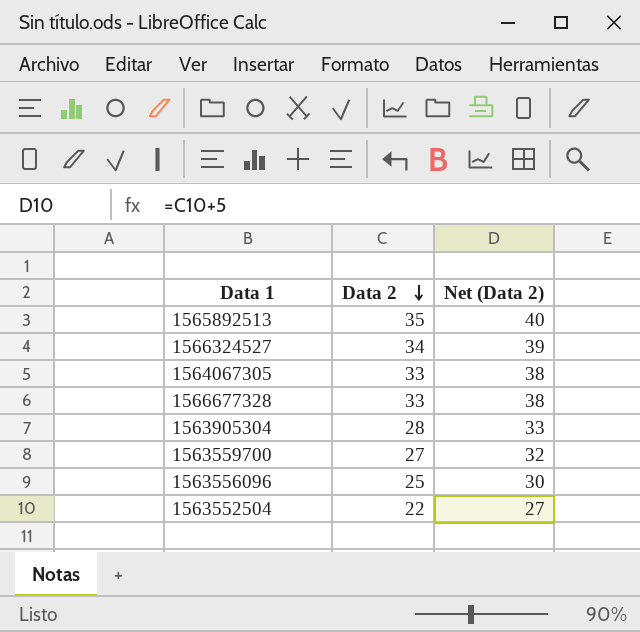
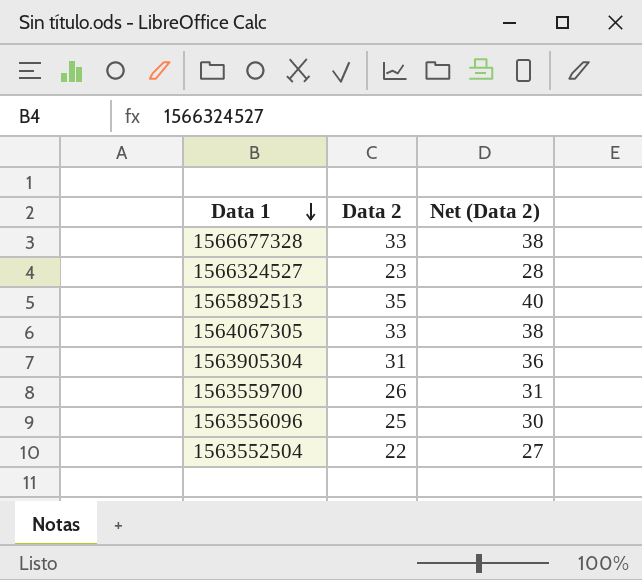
row order: Data 2 descending -> Data 1 descending
1566324527 | Data 2: 34 -> 23
1566324527 | Net (Data 2): 39 -> 28
1563905304 | Data 2: 28 -> 31
1563905304 | Net (Data 2): 33 -> 36
1563559700 | Data 2: 27 -> 26
1563559700 | Net (Data 2): 32 -> 31

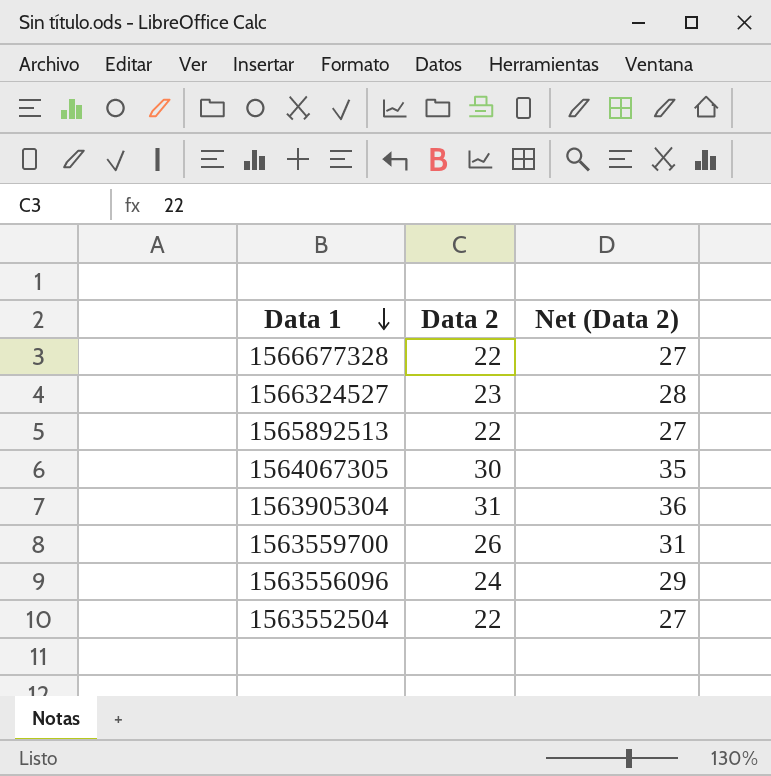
1566677328 | Data 2: 33 -> 22
1566677328 | Net (Data 2): 38 -> 27
1565892513 | Data 2: 35 -> 22
1565892513 | Net (Data 2): 40 -> 27
1564067305 | Data 2: 33 -> 30
1564067305 | Net (Data 2): 38 -> 35
1563556096 | Data 2: 25 -> 24
1563556096 | Net (Data 2): 30 -> 29

